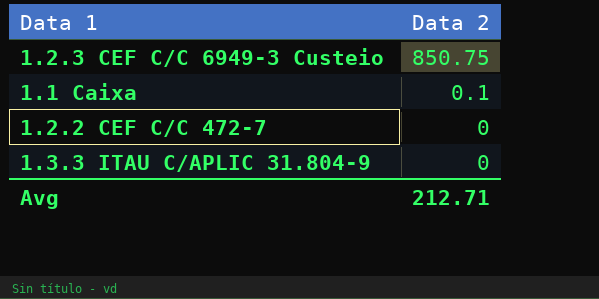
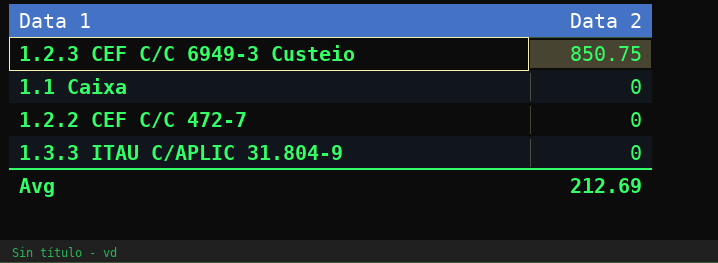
1.1 Caixa | Data 2: 0.1 -> 0
Avg | Data 2: 212.71 -> 212.69

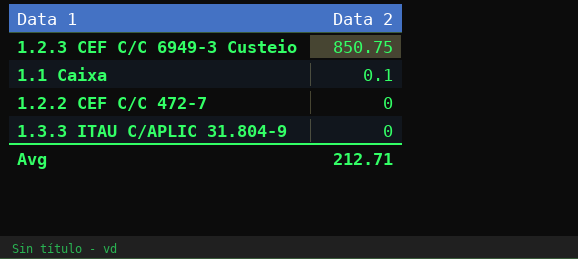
1.1 Caixa | Data 2: 0 -> 0.1
Avg | Data 2: 212.69 -> 212.71

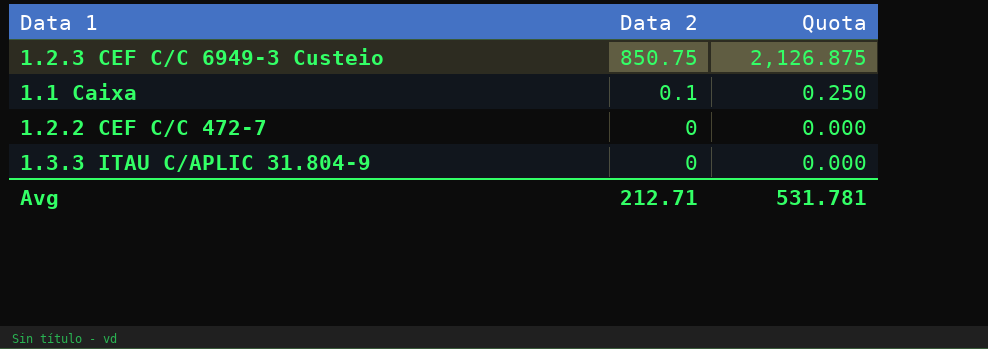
column Quota | formula: none -> [Data 2] * 2.5

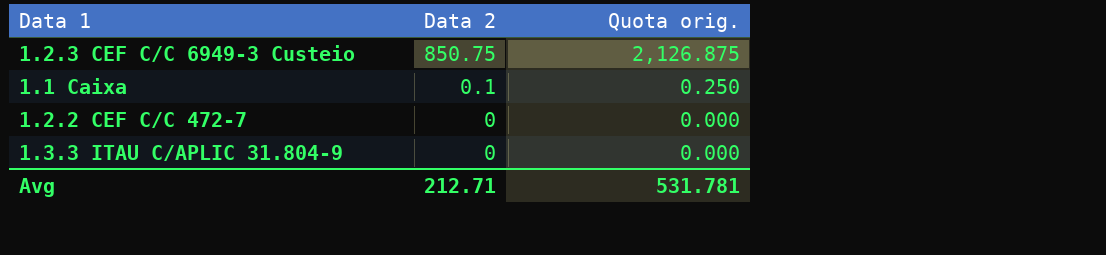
column name: Quota -> Quota orig.

